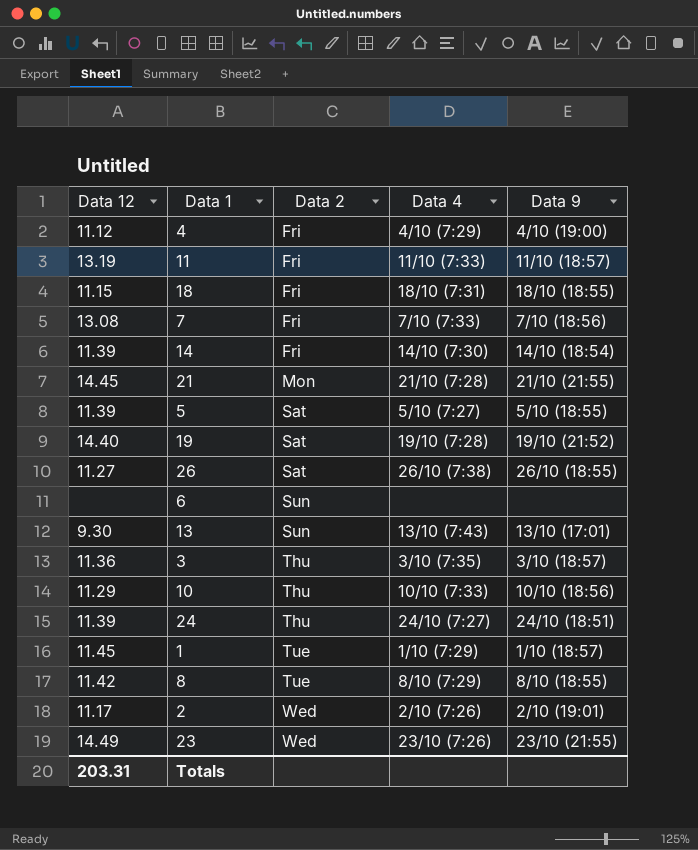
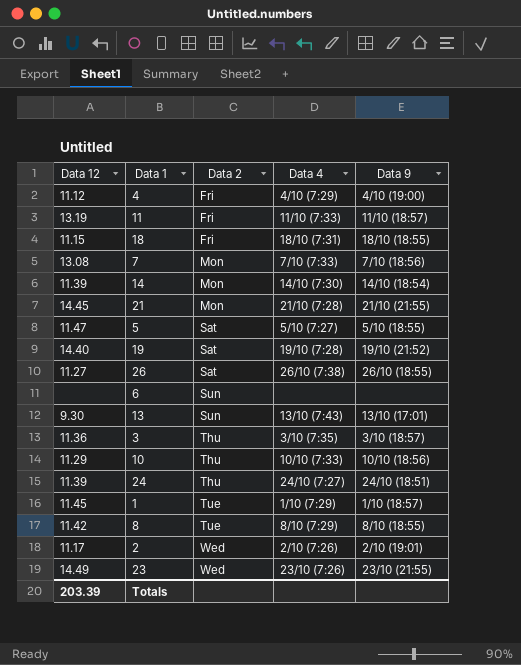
7 | Data 2: Fri -> Mon
14 | Data 2: Fri -> Mon
5 | Data 12: 11.39 -> 11.47
Totals | Data 12: 203.31 -> 203.39

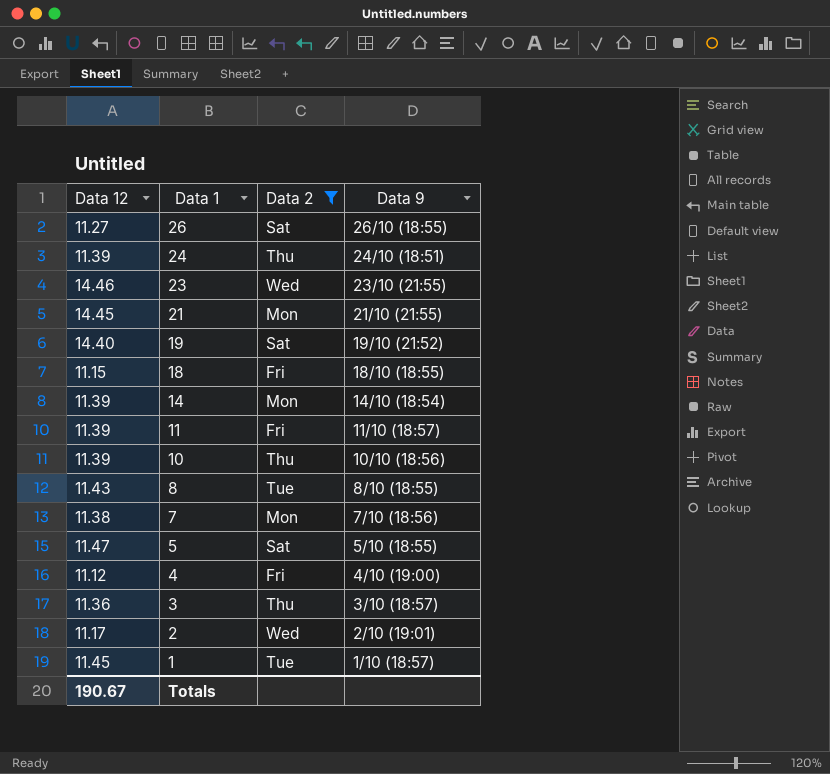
filter: none -> Data 2 != Sun
row order: Data 2 ascending -> Data 1 descending
column Data 4 | position: 4 -> none
23 | Data 12: 14.49 -> 14.46
11 | Data 12: 13.19 -> 11.39
10 | Data 12: 11.29 -> 11.39
8 | Data 12: 11.42 -> 11.43
7 | Data 12: 13.08 -> 11.38
Totals | Data 12: 203.39 -> 190.67

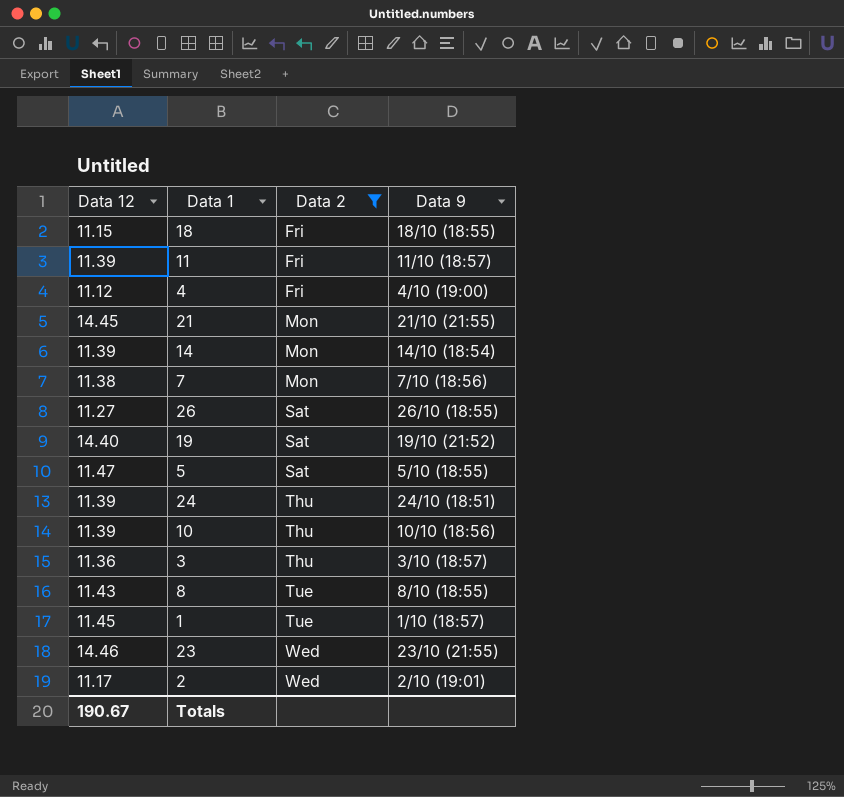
row order: Data 1 descending -> Data 2 ascending

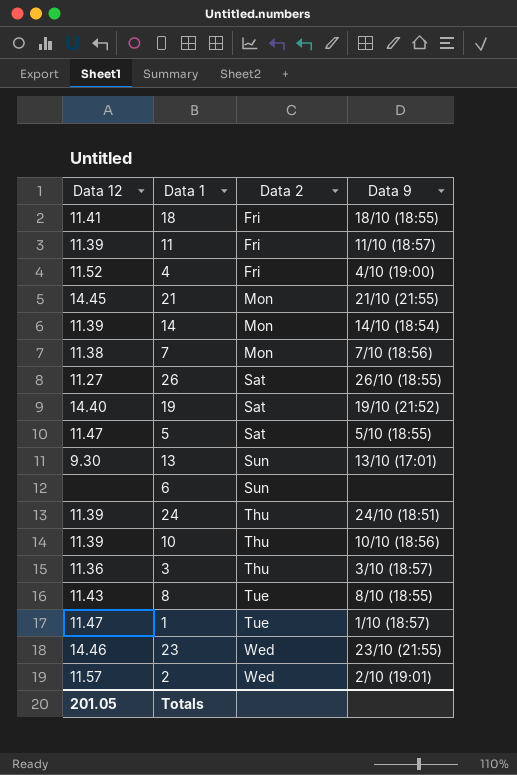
filter: Data 2 != Sun -> none
18 | Data 12: 11.15 -> 11.41
4 | Data 12: 11.12 -> 11.52
1 | Data 12: 11.45 -> 11.47
2 | Data 12: 11.17 -> 11.57
Totals | Data 12: 190.67 -> 201.05

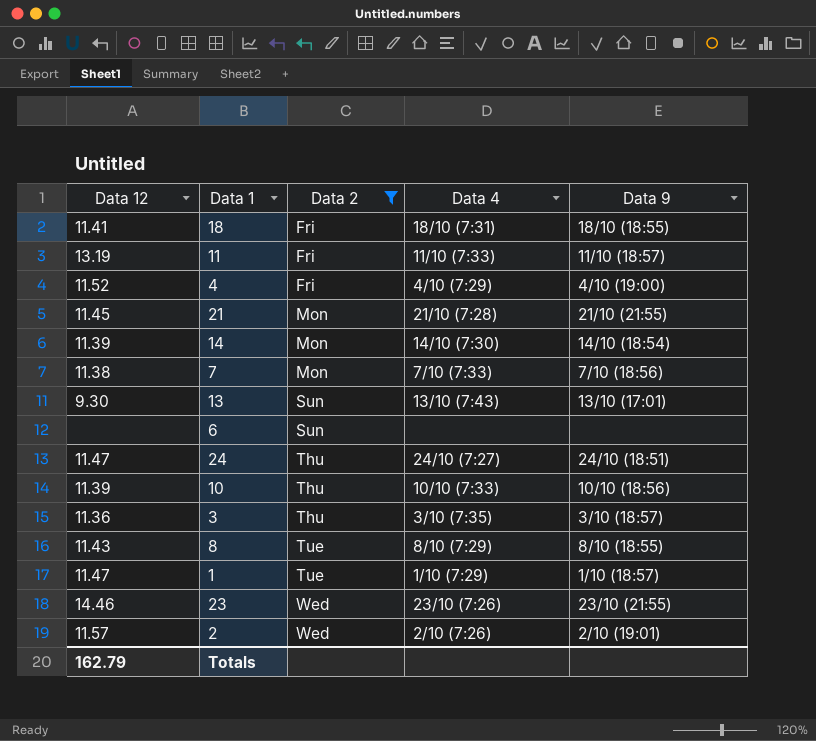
filter: none -> Data 2 != Sat
column Data 4 | position: none -> 4
11 | Data 12: 11.39 -> 13.19
21 | Data 12: 14.45 -> 11.45
24 | Data 12: 11.39 -> 11.47
Totals | Data 12: 201.05 -> 162.79

